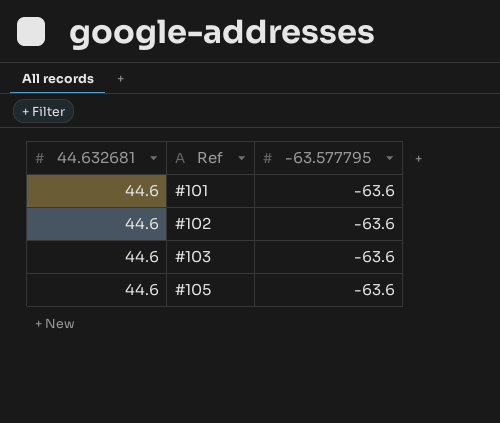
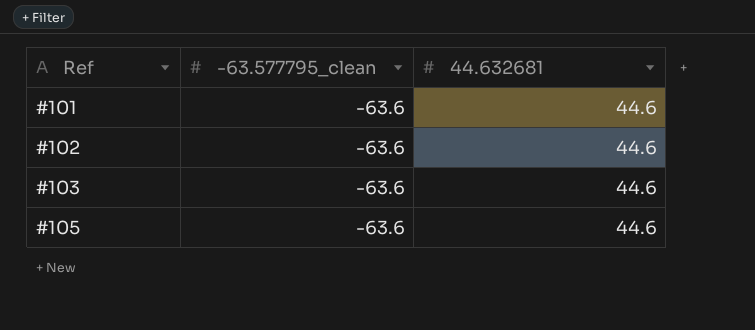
column name: -63.577795 -> -63.577795_clean
column 44.632681 | position: 1 -> 3

